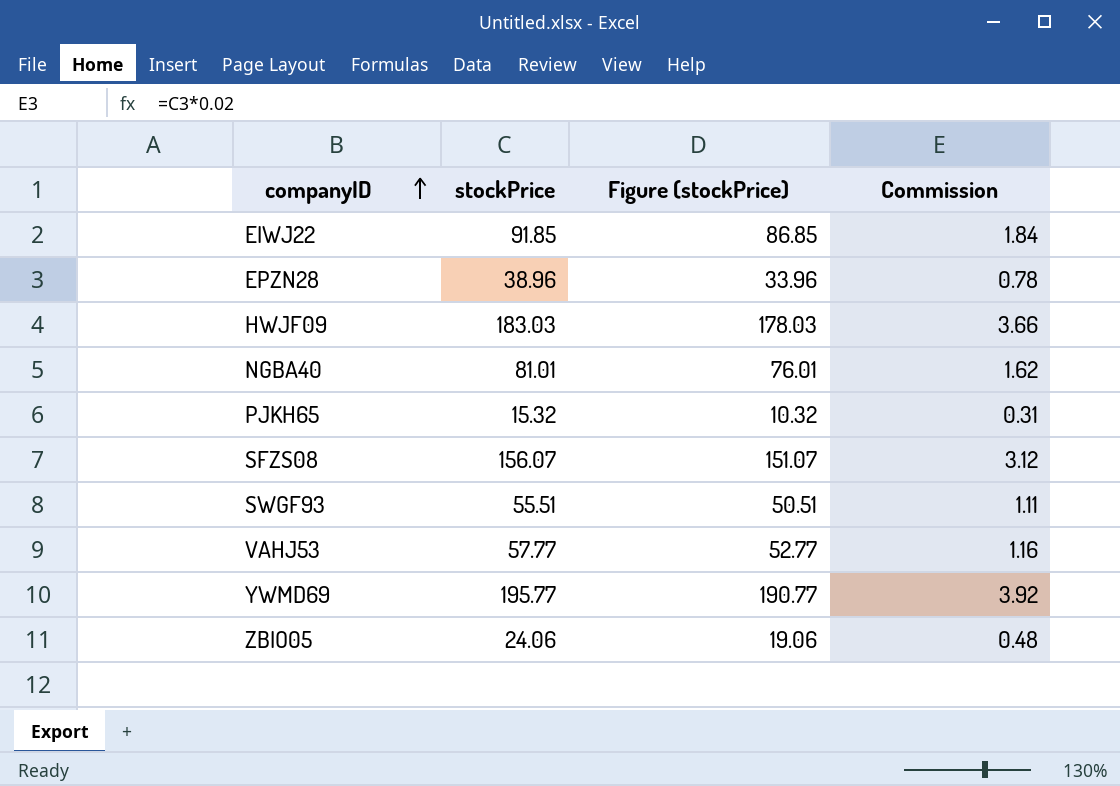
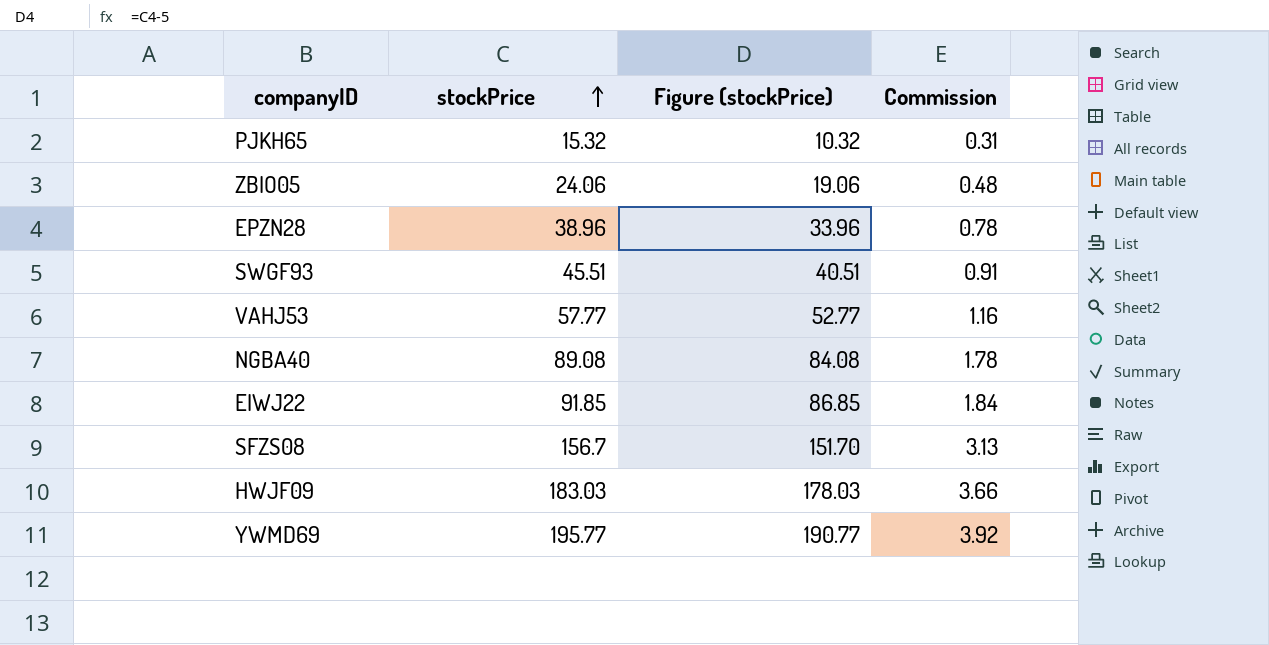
row order: companyID ascending -> stockPrice ascending
SWGF93 | stockPrice: 55.51 -> 45.51
SWGF93 | Figure (stockPrice): 50.51 -> 40.51
SWGF93 | Commission: 1.11 -> 0.91
NGBA40 | stockPrice: 81.01 -> 89.08
NGBA40 | Figure (stockPrice): 76.01 -> 84.08
NGBA40 | Commission: 1.62 -> 1.78
SFZS08 | stockPrice: 156.07 -> 156.7
SFZS08 | Figure (stockPrice): 151.07 -> 151.70
SFZS08 | Commission: 3.12 -> 3.13

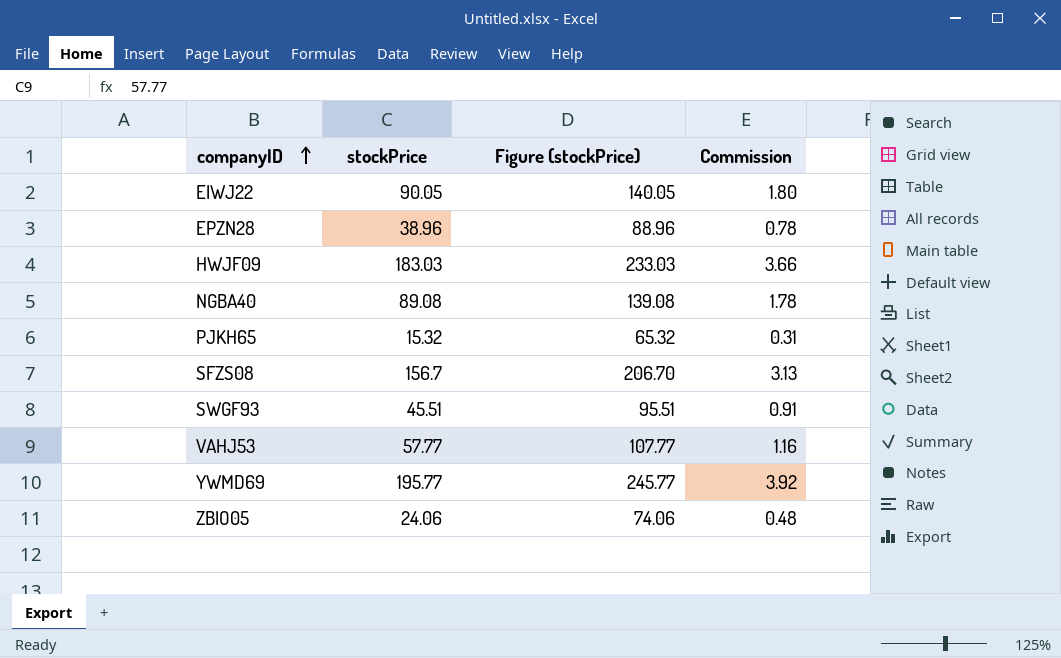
row order: stockPrice ascending -> companyID ascending
column Figure (stockPrice) | formula: [stockPrice] - 5 -> [stockPrice] + 50
EIWJ22 | stockPrice: 91.85 -> 90.05
EIWJ22 | Commission: 1.84 -> 1.80

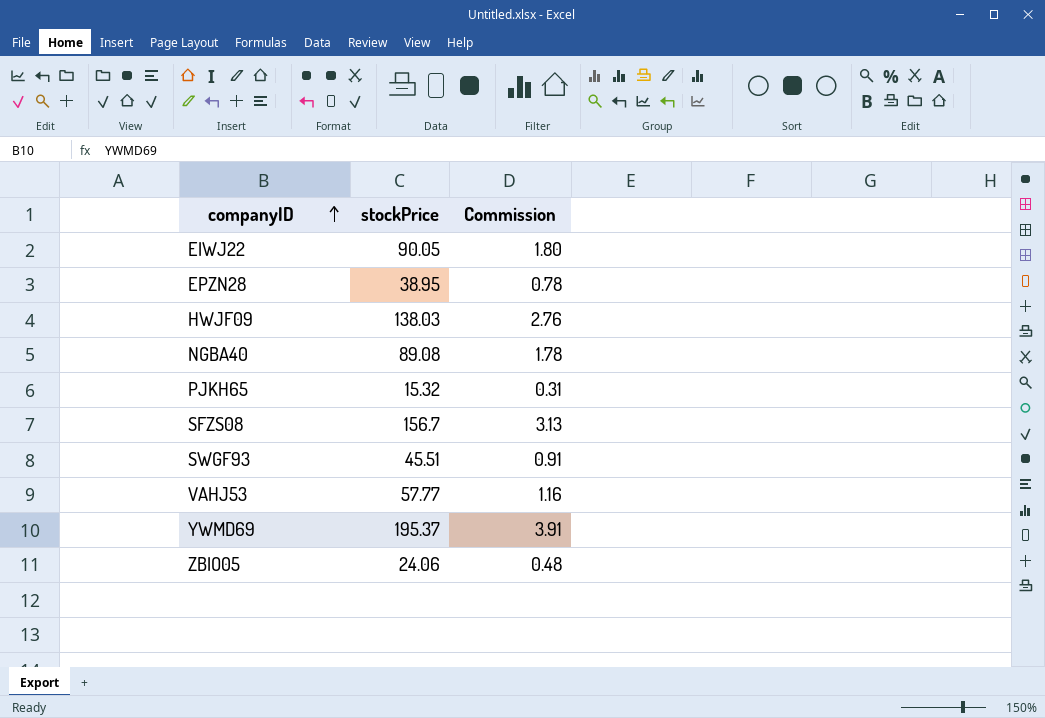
column Figure (stockPrice) | formula: [stockPrice] + 50 -> none
EPZN28 | stockPrice: 38.96 -> 38.95
HWJF09 | stockPrice: 183.03 -> 138.03
HWJF09 | Commission: 3.66 -> 2.76
YWMD69 | stockPrice: 195.77 -> 195.37
YWMD69 | Commission: 3.92 -> 3.91

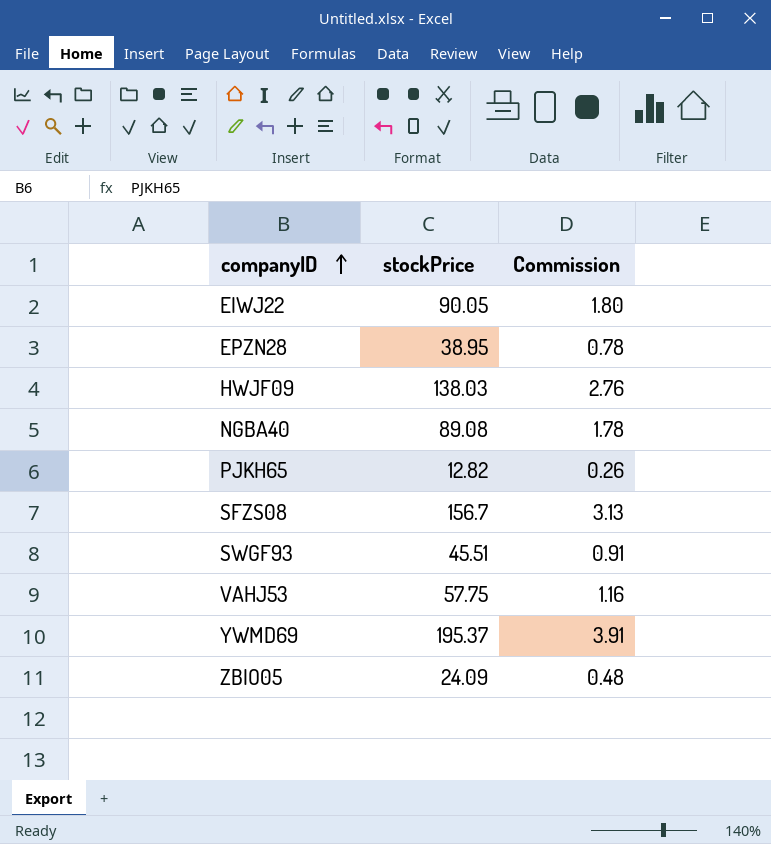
PJKH65 | stockPrice: 15.32 -> 12.82
PJKH65 | Commission: 0.31 -> 0.26
VAHJ53 | stockPrice: 57.77 -> 57.75
ZBIO05 | stockPrice: 24.06 -> 24.09

